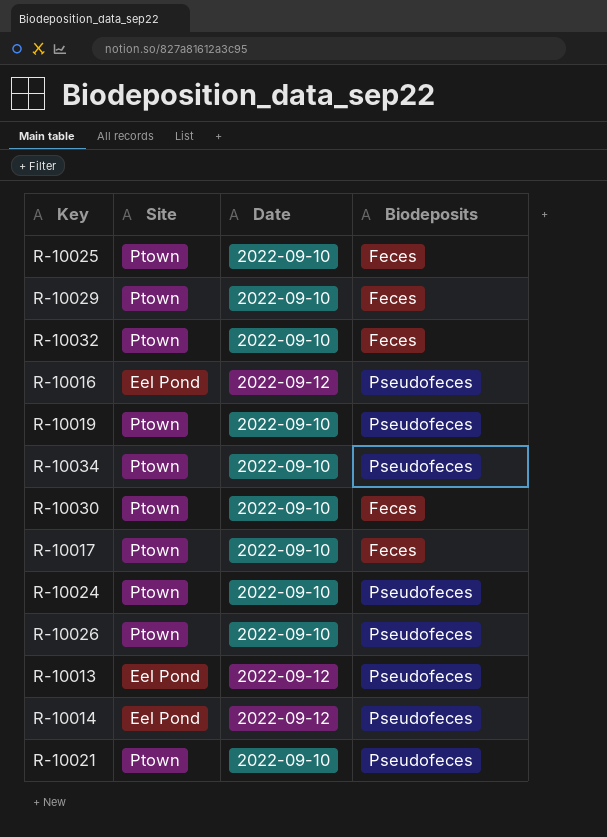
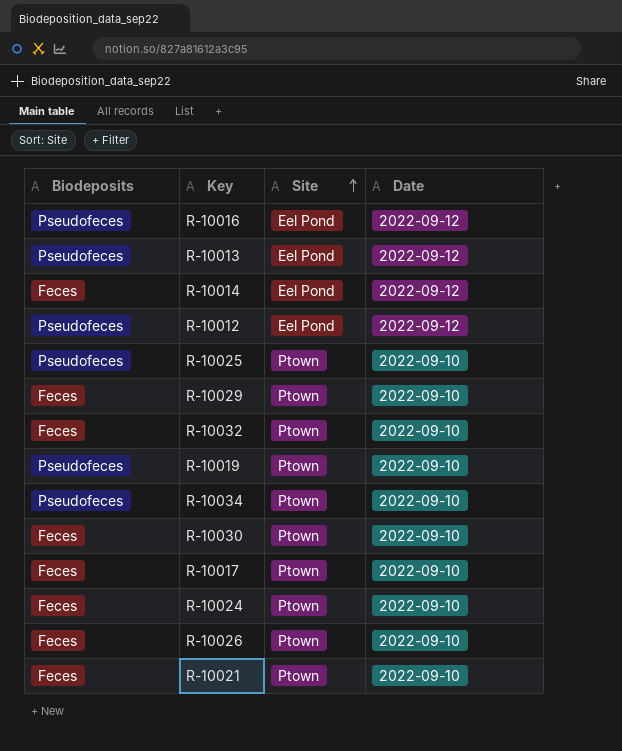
row order: none -> Site ascending
column Biodeposits | position: 4 -> 1
R-10014 | Biodeposits: Pseudofeces -> Feces
row R-10012: none -> Pseudofeces | Eel Pond | 2022-09-12
R-10025 | Biodeposits: Feces -> Pseudofeces
R-10024 | Biodeposits: Pseudofeces -> Feces
R-10026 | Biodeposits: Pseudofeces -> Feces
R-10021 | Biodeposits: Pseudofeces -> Feces

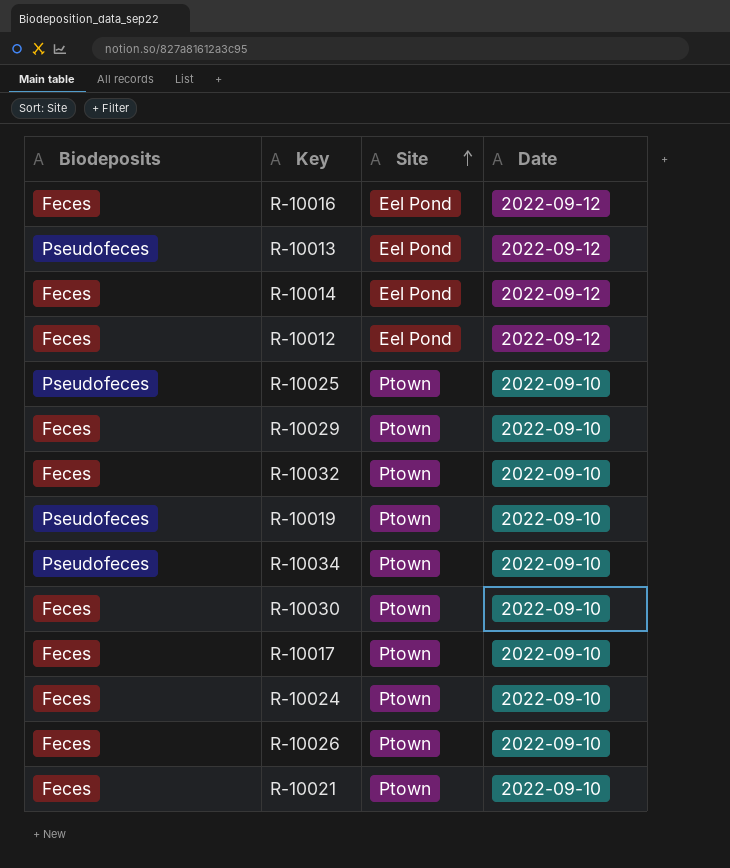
R-10016 | Biodeposits: Pseudofeces -> Feces
R-10012 | Biodeposits: Pseudofeces -> Feces

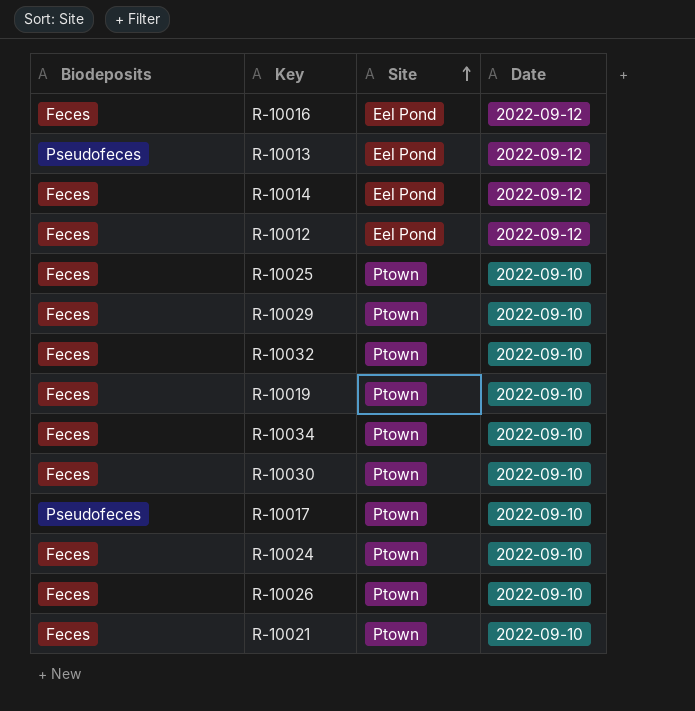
R-10025 | Biodeposits: Pseudofeces -> Feces
R-10019 | Biodeposits: Pseudofeces -> Feces
R-10034 | Biodeposits: Pseudofeces -> Feces
R-10017 | Biodeposits: Feces -> Pseudofeces

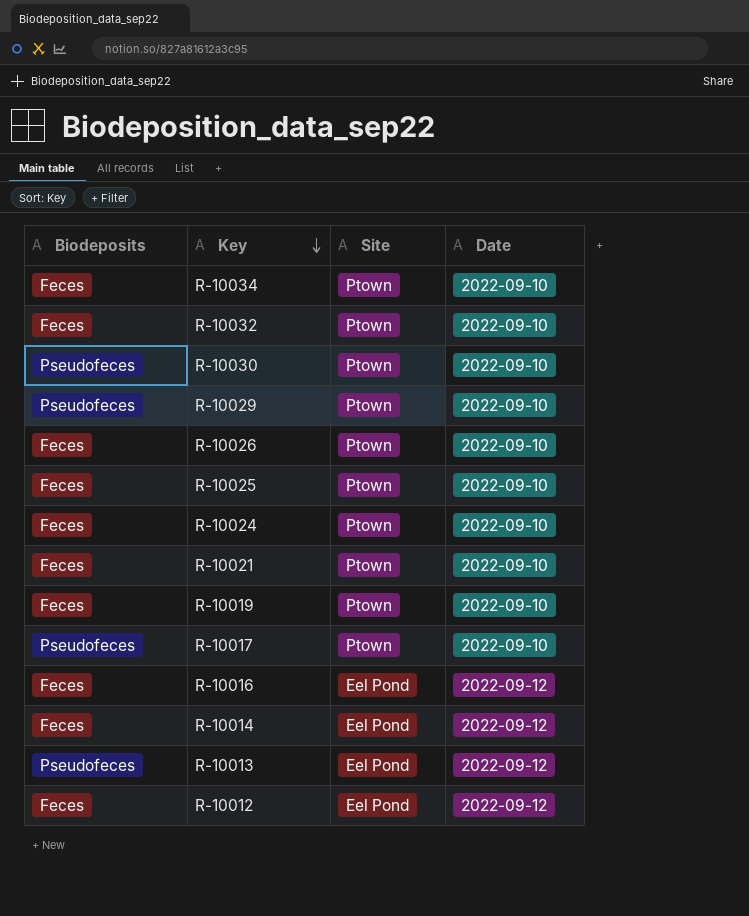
row order: Site ascending -> Key descending
R-10030 | Biodeposits: Feces -> Pseudofeces
R-10029 | Biodeposits: Feces -> Pseudofeces

